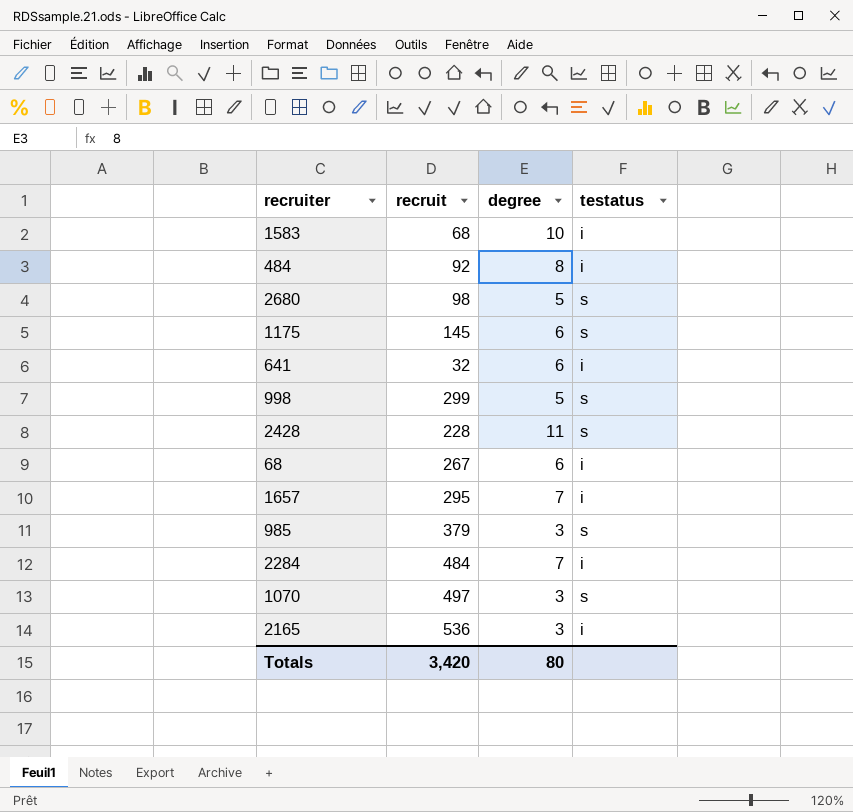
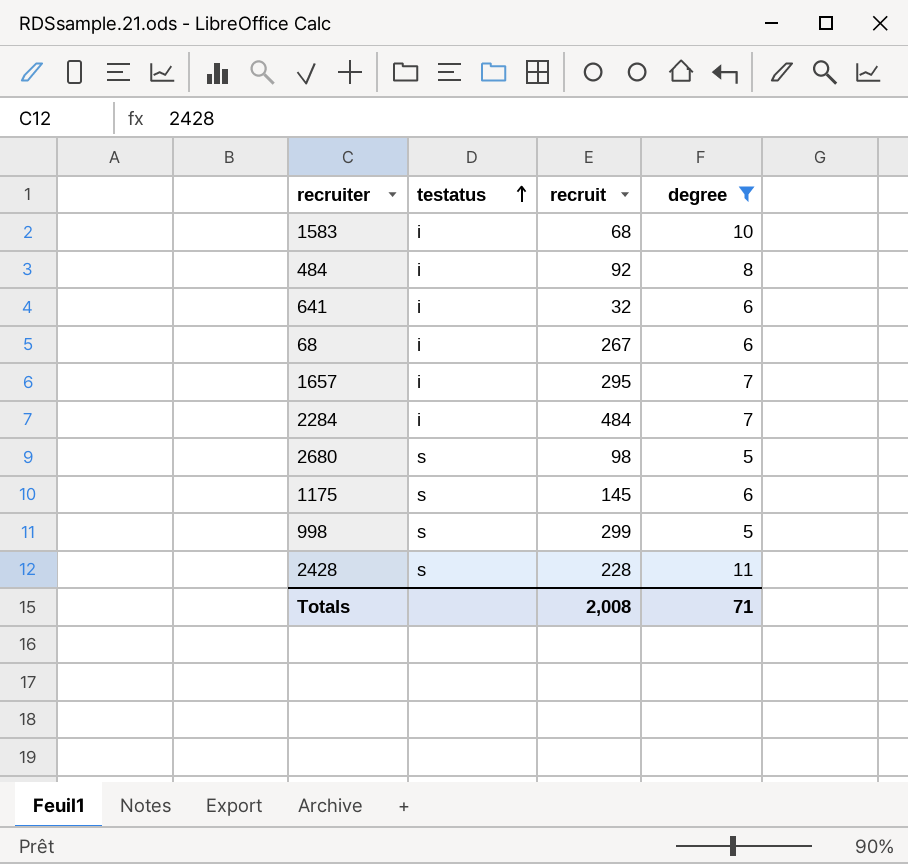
filter: none -> degree != 3
row order: none -> testatus ascending
column testatus | position: 4 -> 2
Totals | recruit: 3,420 -> 2,008
Totals | degree: 80 -> 71

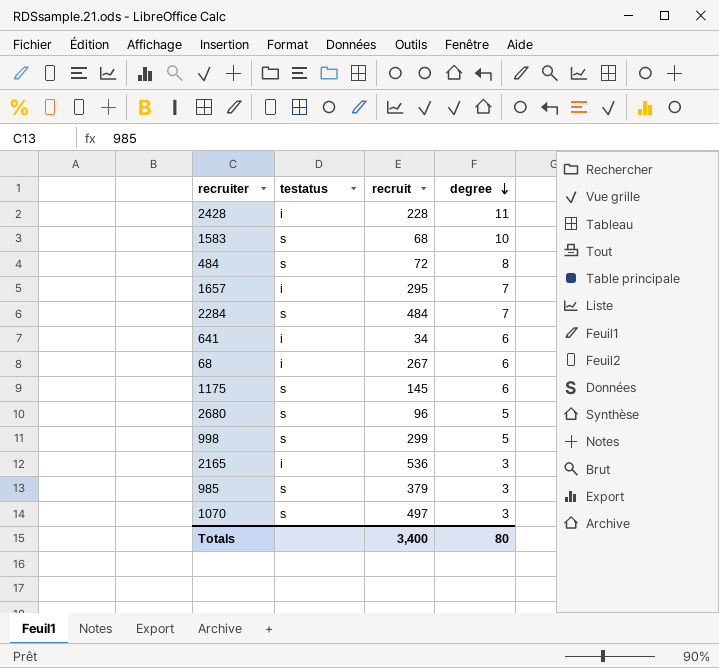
filter: degree != 3 -> none
row order: testatus ascending -> degree descending
2428 | testatus: s -> i
1583 | testatus: i -> s
484 | testatus: i -> s
484 | recruit: 92 -> 72
2284 | testatus: i -> s
641 | recruit: 32 -> 34
2680 | recruit: 98 -> 96
Totals | recruit: 2,008 -> 3,400
Totals | degree: 71 -> 80

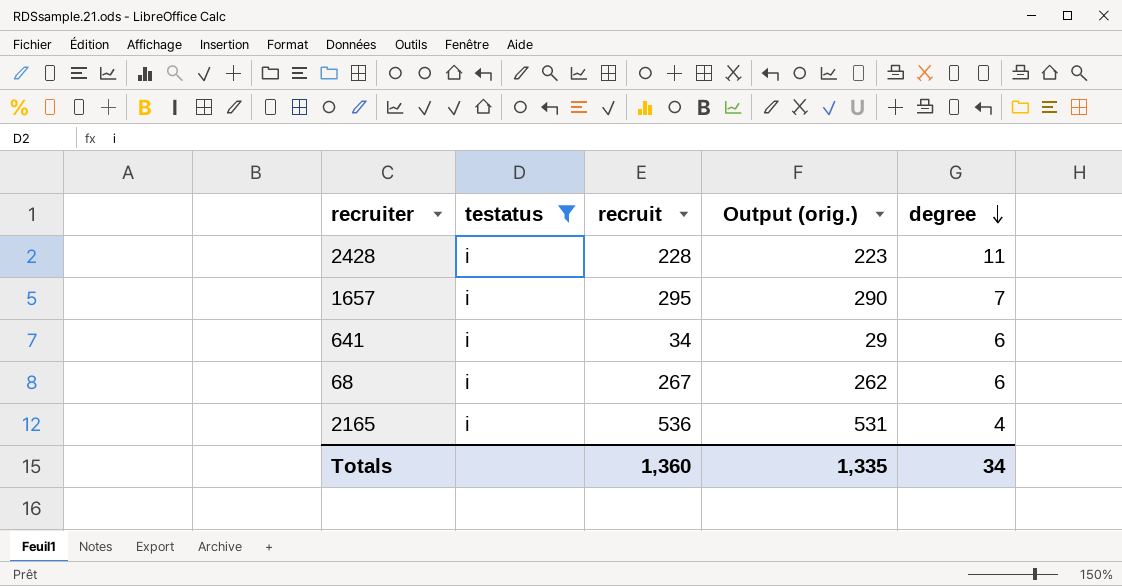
filter: none -> testatus = i
column Output (orig.) | formula: none -> [recruit] - 5
2165 | degree: 3 -> 4
Totals | recruit: 3,400 -> 1,360
Totals | degree: 80 -> 34

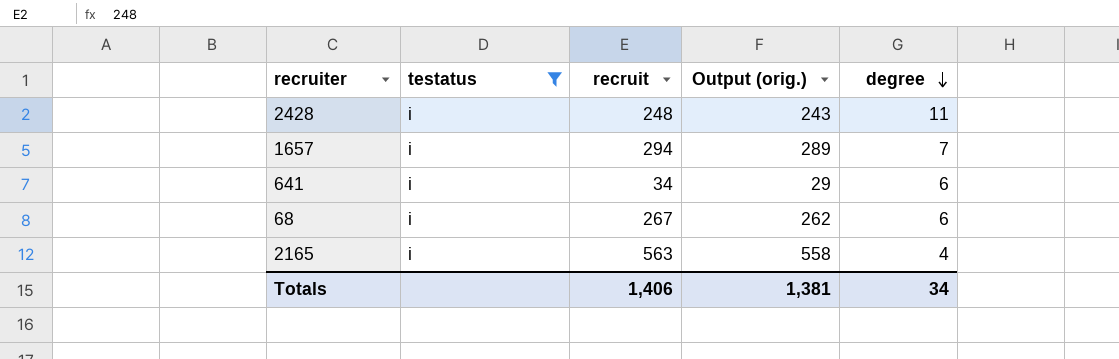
2428 | recruit: 228 -> 248
2428 | Output (orig.): 223 -> 243
1657 | recruit: 295 -> 294
1657 | Output (orig.): 290 -> 289
2165 | recruit: 536 -> 563
2165 | Output (orig.): 531 -> 558
Totals | recruit: 1,360 -> 1,406
Totals | Output (orig.): 1,335 -> 1,381

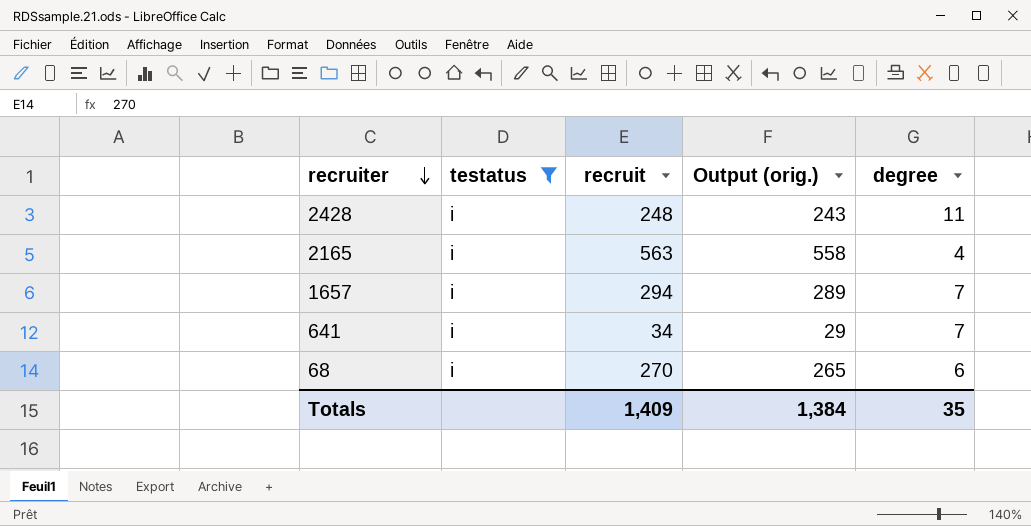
row order: degree descending -> recruiter descending
641 | degree: 6 -> 7
68 | recruit: 267 -> 270
68 | Output (orig.): 262 -> 265
Totals | recruit: 1,406 -> 1,409
Totals | Output (orig.): 1,381 -> 1,384
Totals | degree: 34 -> 35

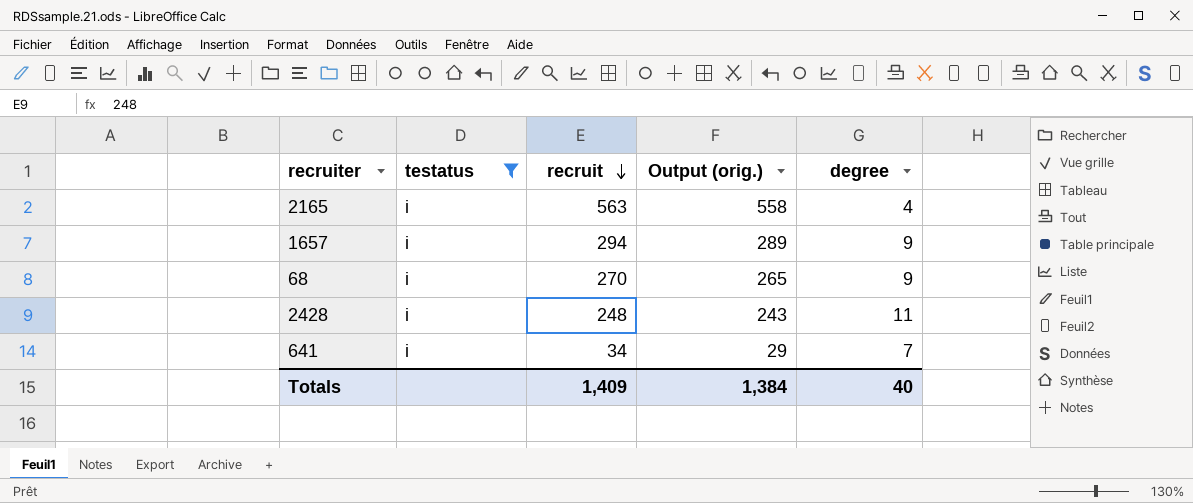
row order: recruiter descending -> recruit descending
1657 | degree: 7 -> 9
68 | degree: 6 -> 9
Totals | degree: 35 -> 40

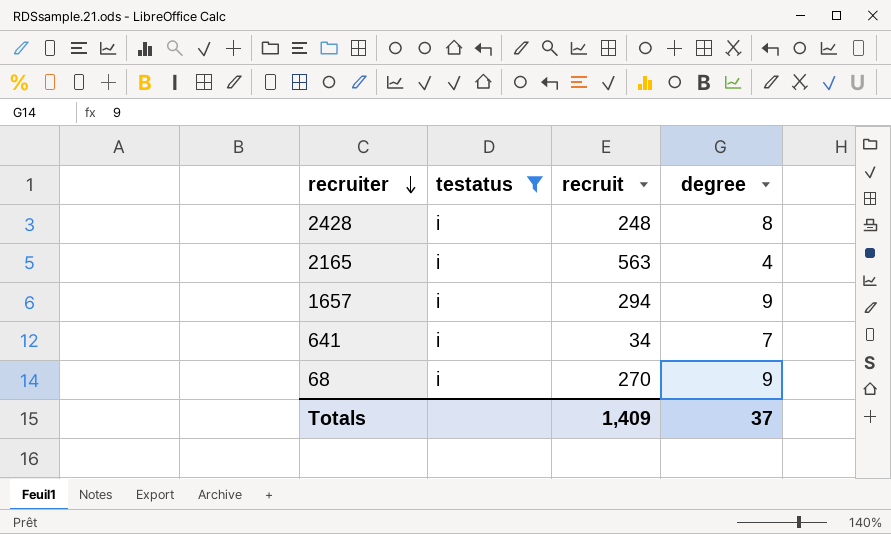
row order: recruit descending -> recruiter descending
column Output (orig.) | formula: [recruit] - 5 -> none
2428 | degree: 11 -> 8
Totals | degree: 40 -> 37

